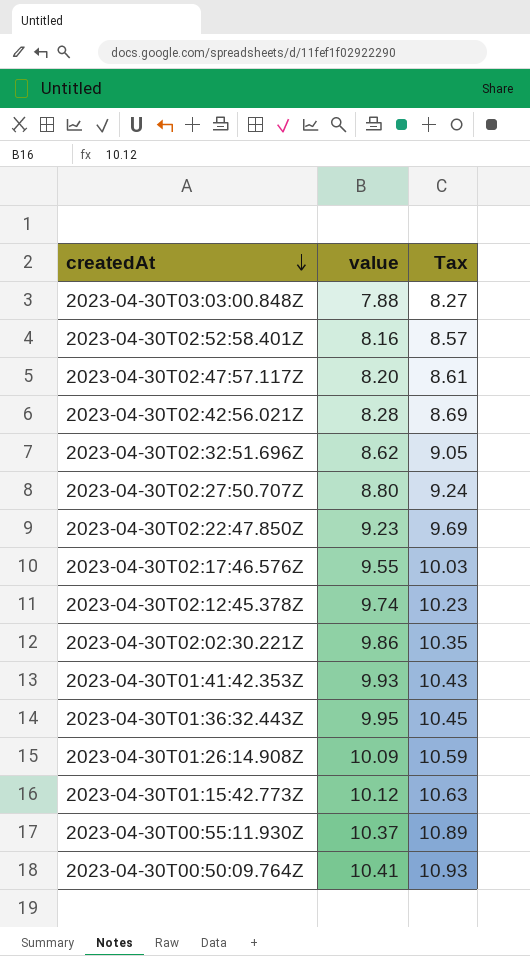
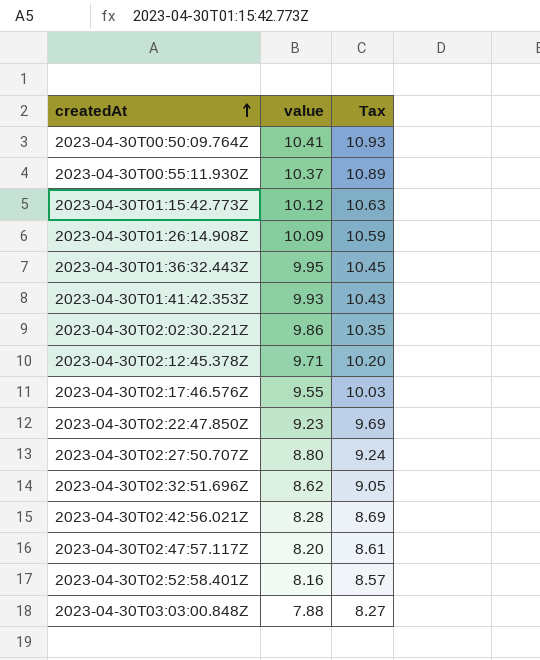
row order: createdAt descending -> createdAt ascending
2023-04-30T02:12:45.378Z | value: 9.74 -> 9.71
2023-04-30T02:12:45.378Z | Tax: 10.23 -> 10.20

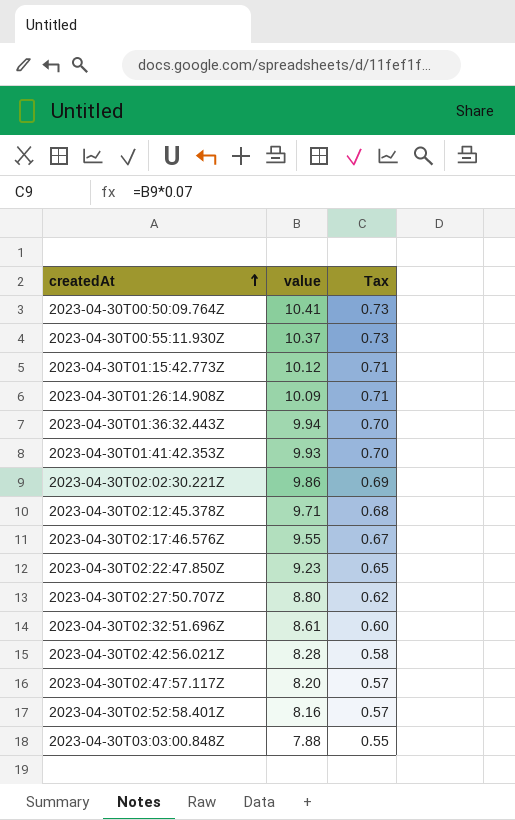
column Tax | formula: [value] * 1.05 -> [value] * 0.07
2023-04-30T01:36:32.443Z | value: 9.95 -> 9.94
2023-04-30T02:32:51.696Z | value: 8.62 -> 8.61

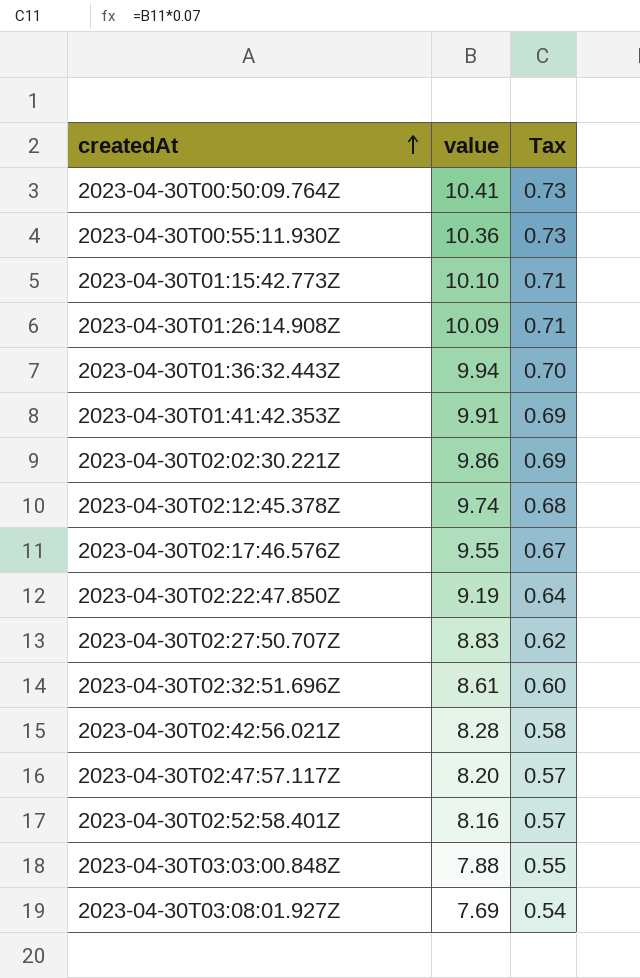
2023-04-30T00:55:11.930Z | value: 10.37 -> 10.36
2023-04-30T01:15:42.773Z | value: 10.12 -> 10.10
2023-04-30T01:41:42.353Z | value: 9.93 -> 9.91
2023-04-30T01:41:42.353Z | Tax: 0.70 -> 0.69
2023-04-30T02:12:45.378Z | value: 9.71 -> 9.74
2023-04-30T02:22:47.850Z | value: 9.23 -> 9.19
2023-04-30T02:22:47.850Z | Tax: 0.65 -> 0.64
2023-04-30T02:27:50.707Z | value: 8.80 -> 8.83
row 2023-04-30T03:08:01.927Z: none -> 7.69 | 0.54

